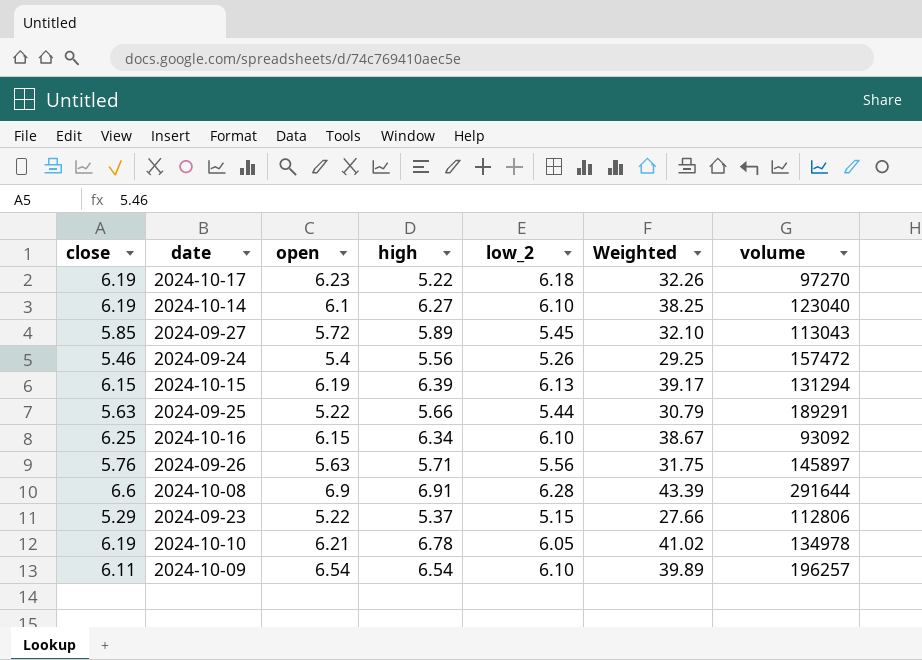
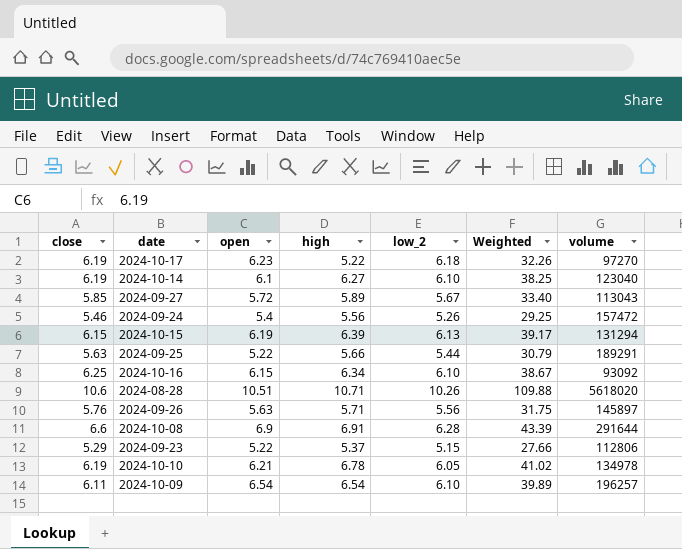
2024-09-27 | low_2: 5.45 -> 5.67
2024-09-27 | Weighted: 32.10 -> 33.40
row 2024-08-28: none -> 10.6 | 10.51 | 10.71 | 10.26 | 109.88 | 5618020

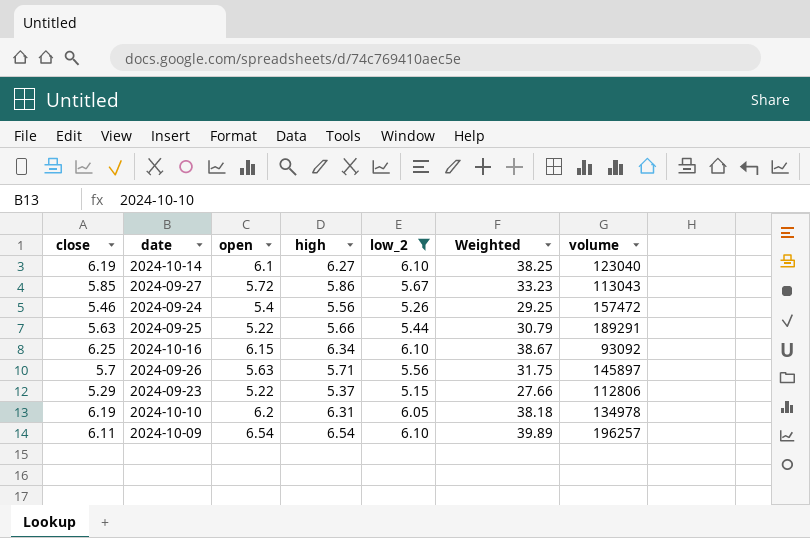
filter: none -> low_2 <= 6.10
2024-09-27 | high: 5.89 -> 5.86
2024-09-27 | Weighted: 33.40 -> 33.23
2024-09-26 | close: 5.76 -> 5.7
2024-10-10 | open: 6.21 -> 6.2
2024-10-10 | high: 6.78 -> 6.31
2024-10-10 | Weighted: 41.02 -> 38.18

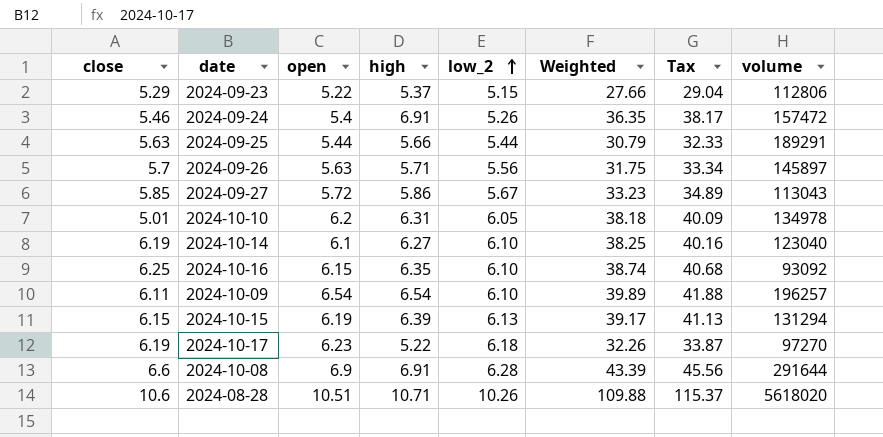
filter: low_2 <= 6.10 -> none
row order: none -> low_2 ascending
column Tax | formula: none -> [Weighted] * 1.05
2024-09-24 | high: 5.56 -> 6.91
2024-09-24 | Weighted: 29.25 -> 36.35
2024-09-25 | open: 5.22 -> 5.44
2024-10-10 | close: 6.19 -> 5.01
2024-10-16 | high: 6.34 -> 6.35
2024-10-16 | Weighted: 38.67 -> 38.74

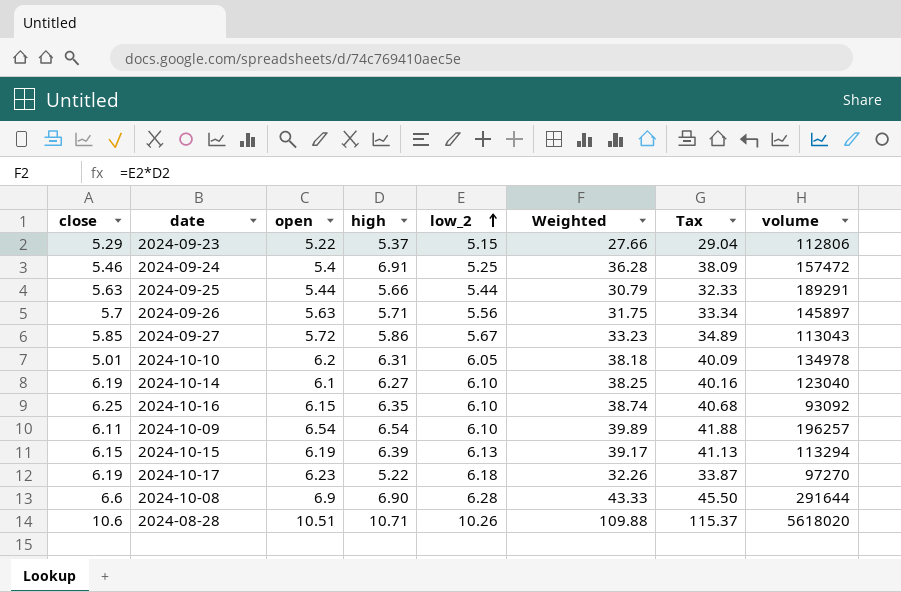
2024-09-24 | low_2: 5.26 -> 5.25
2024-09-24 | Weighted: 36.35 -> 36.28
2024-09-24 | Tax: 38.17 -> 38.09
2024-10-15 | volume: 131294 -> 113294
2024-10-08 | high: 6.91 -> 6.90
2024-10-08 | Weighted: 43.39 -> 43.33
2024-10-08 | Tax: 45.56 -> 45.50

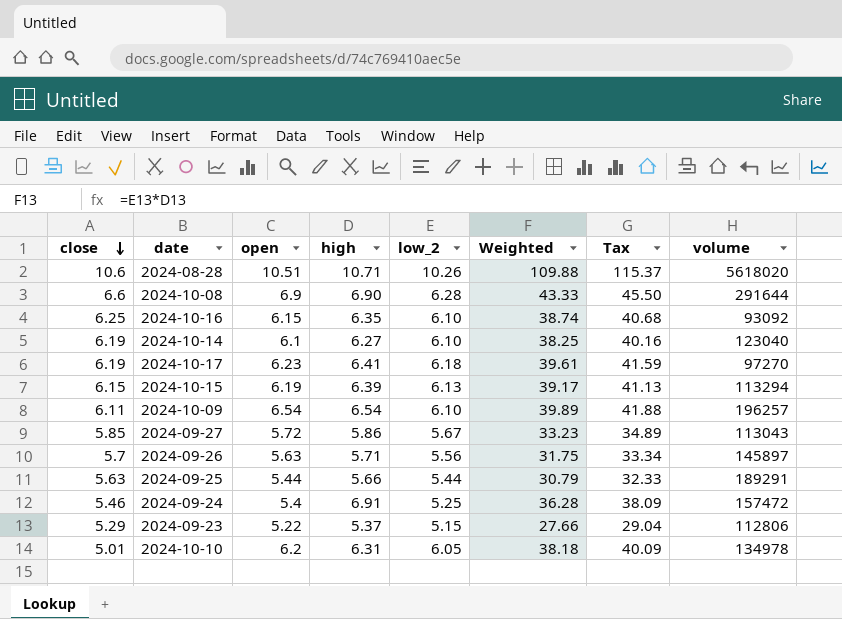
row order: low_2 ascending -> close descending
2024-10-17 | high: 5.22 -> 6.41
2024-10-17 | Weighted: 32.26 -> 39.61
2024-10-17 | Tax: 33.87 -> 41.59

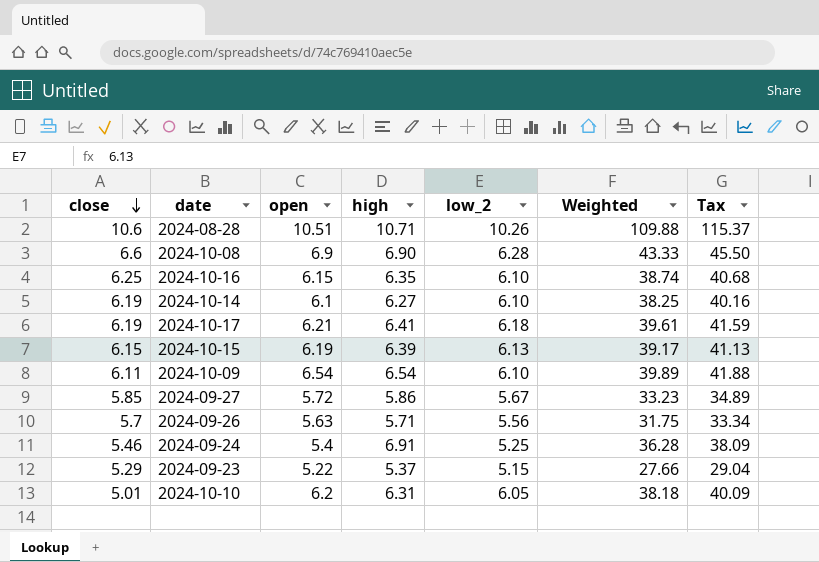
column volume | position: 8 -> none
row 2024-09-25: 5.63 | 5.44 | 5.66 | 5.44 | 30.79 | 32.33 | 189291 -> none
2024-10-17 | open: 6.23 -> 6.21

